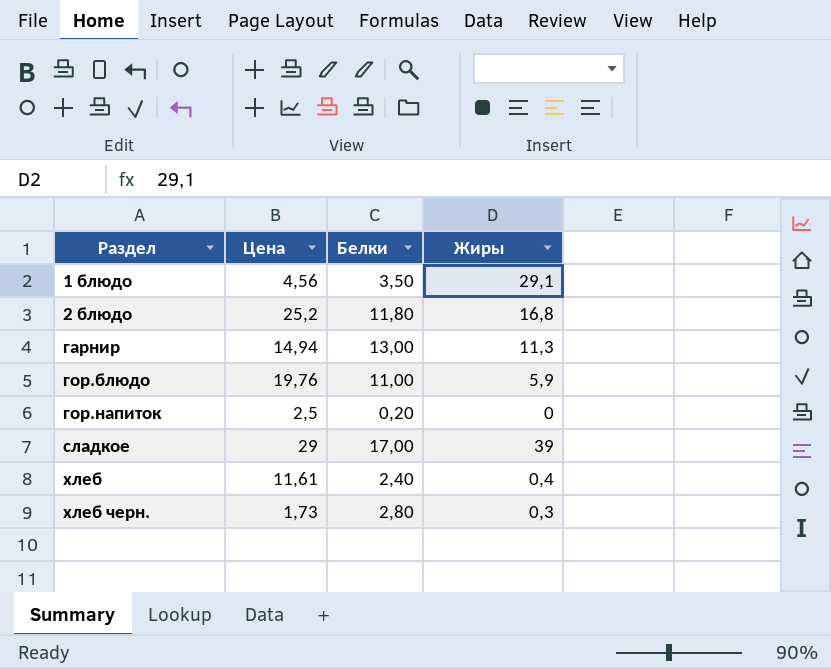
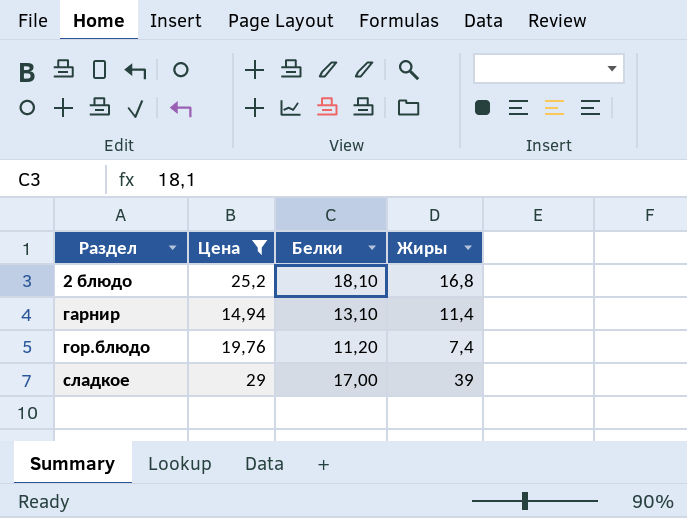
filter: none -> Цена >= 14,94
2 блюдо | Белки: 11,80 -> 18,10
гарнир | Белки: 13,00 -> 13,10
гарнир | Жиры: 11,3 -> 11,4
гор.блюдо | Белки: 11,00 -> 11,20
гор.блюдо | Жиры: 5,9 -> 7,4

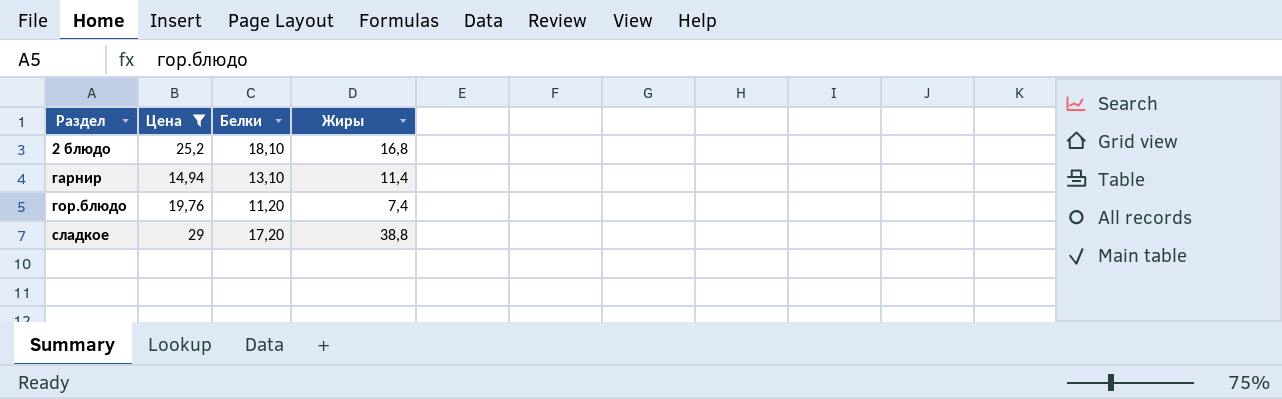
сладкое | Белки: 17,00 -> 17,20
сладкое | Жиры: 39 -> 38,8

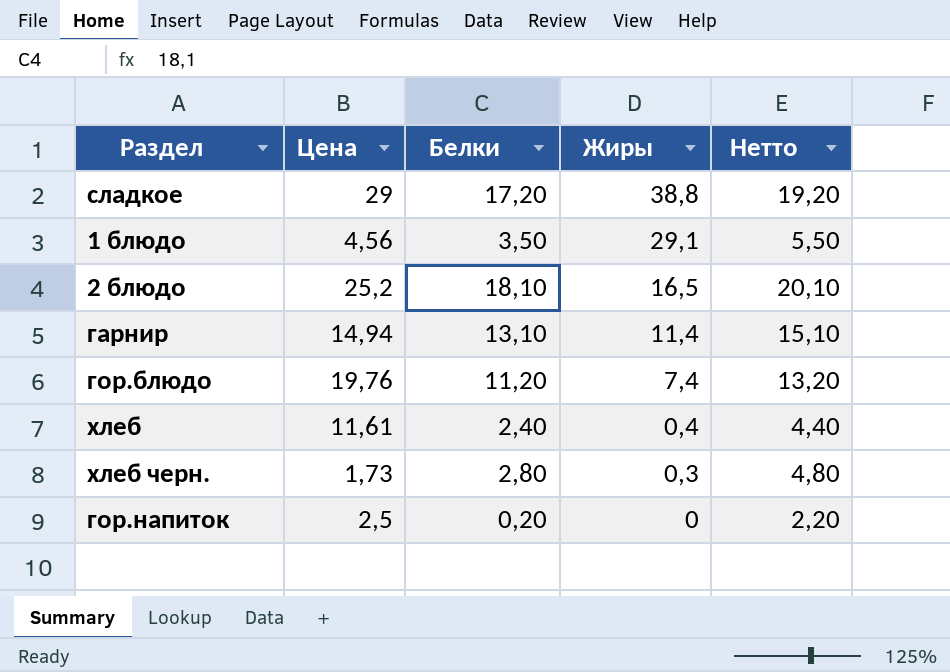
filter: Цена >= 14,94 -> none
row order: Раздел ascending -> Жиры descending
column Нетто | formula: none -> [Белки] + 2
2 блюдо | Жиры: 16,8 -> 16,5

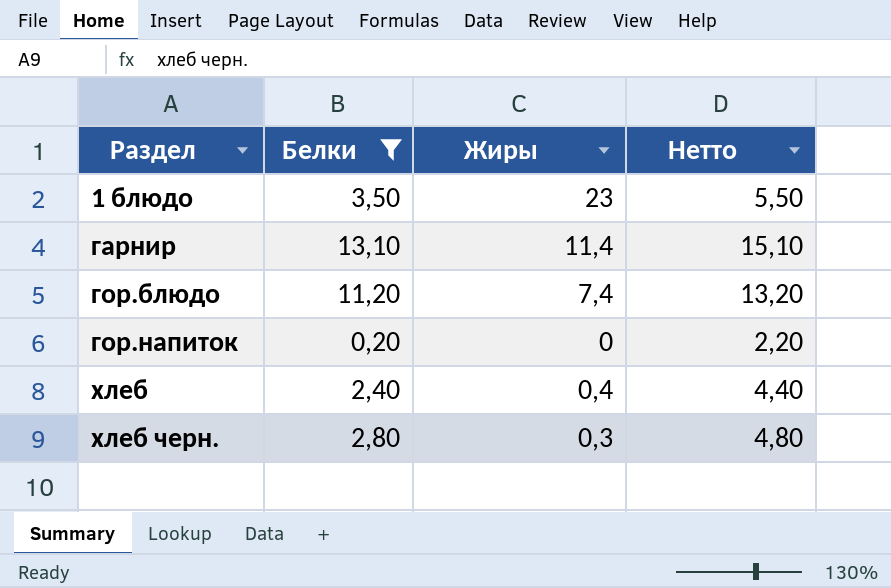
filter: none -> Белки <= 13,10
row order: Жиры descending -> Раздел ascending
column Цена | position: 2 -> none
1 блюдо | Жиры: 29,1 -> 23

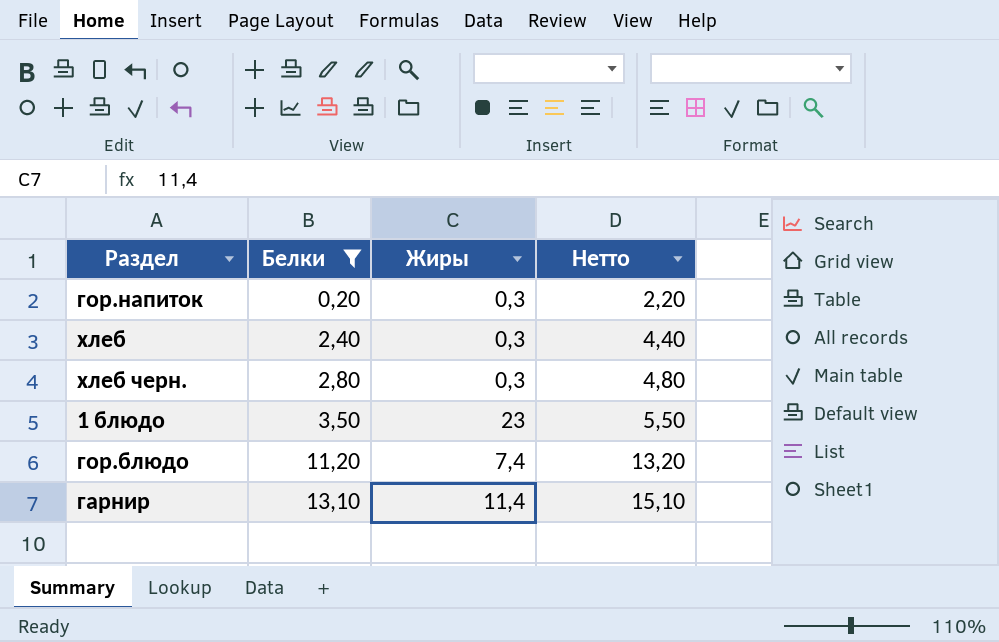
row order: Раздел ascending -> Белки ascending
гор.напиток | Жиры: 0 -> 0,3
хлеб | Жиры: 0,4 -> 0,3

